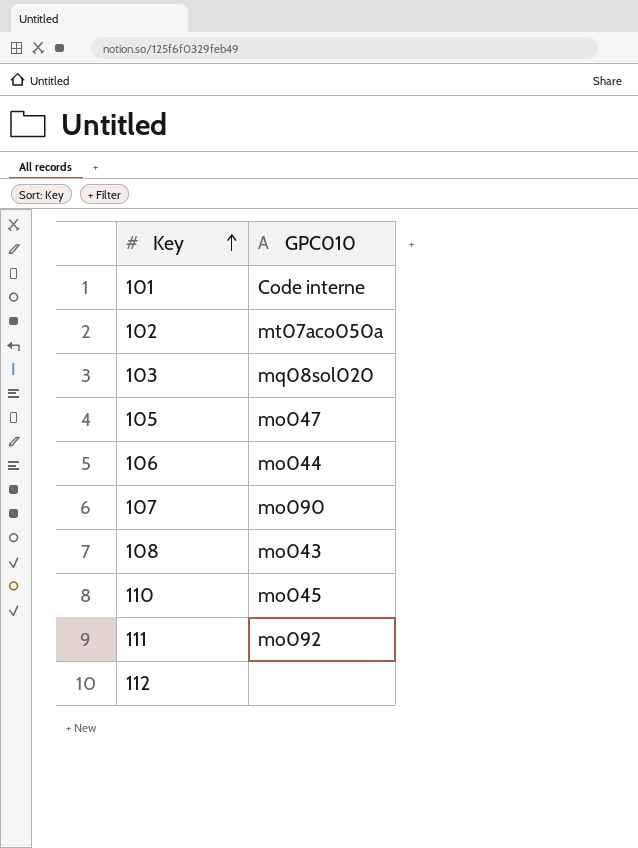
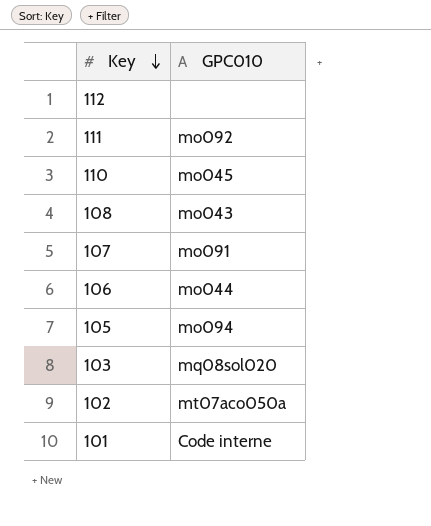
row order: Key ascending -> Key descending
107 | GPC010: mo090 -> mo091
105 | GPC010: mo047 -> mo094

